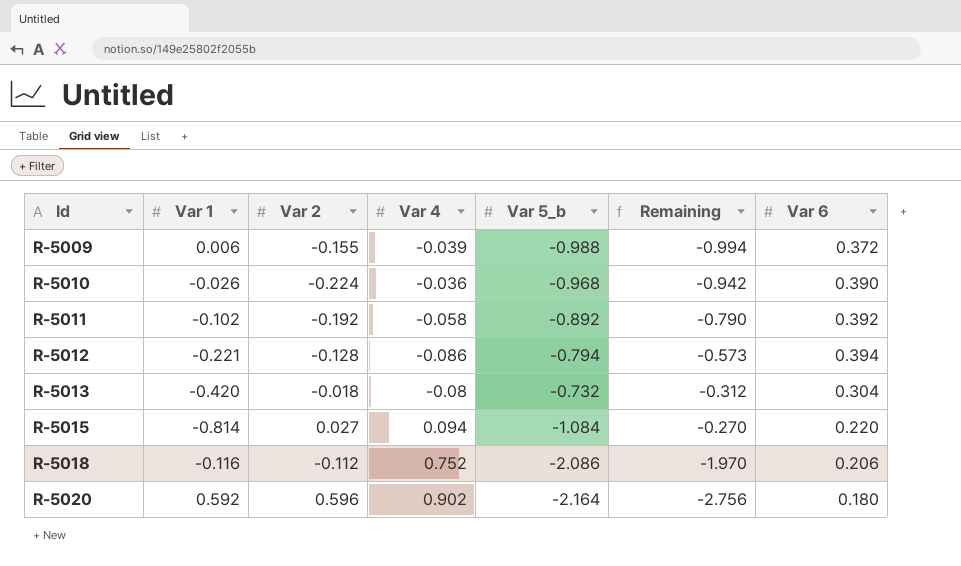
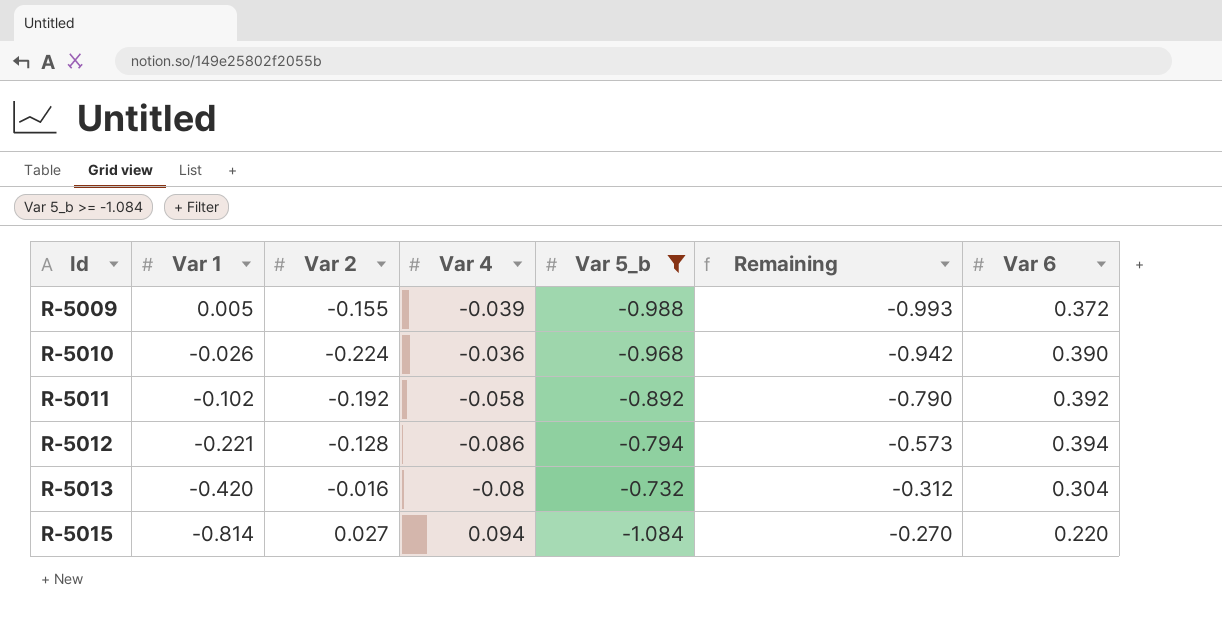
filter: none -> Var 5_b >= -1.084
R-5009 | Var 1: 0.006 -> 0.005
R-5009 | Remaining: -0.994 -> -0.993
R-5013 | Var 2: -0.018 -> -0.016

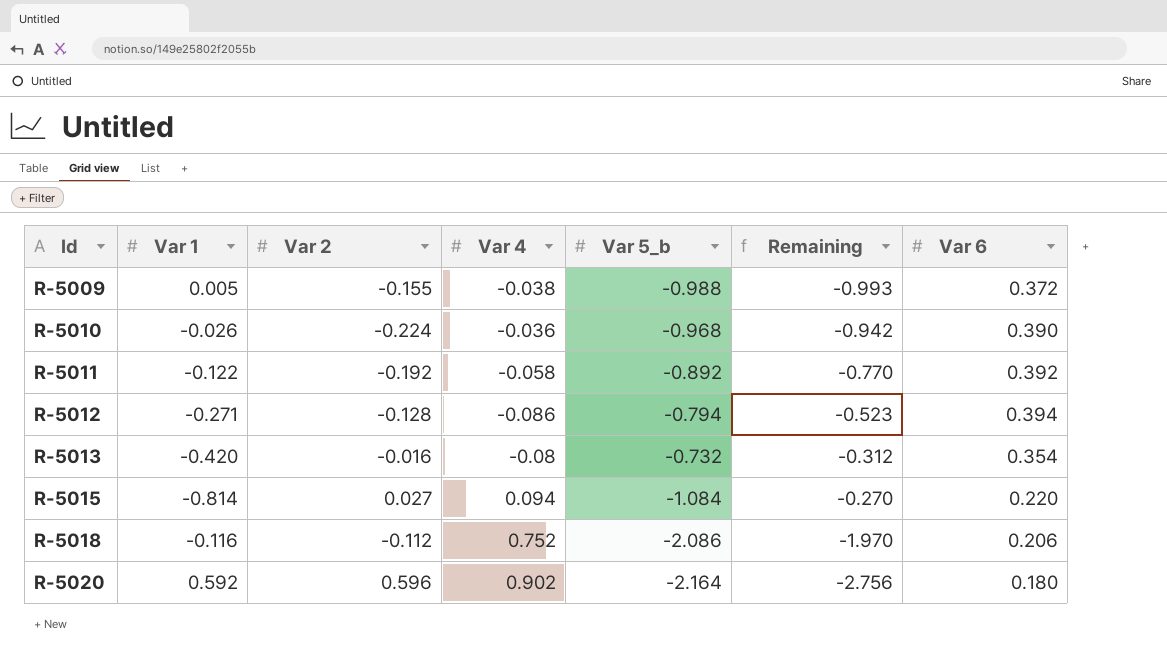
filter: Var 5_b >= -1.084 -> none
R-5009 | Var 4: -0.039 -> -0.038
R-5011 | Var 1: -0.102 -> -0.122
R-5011 | Remaining: -0.790 -> -0.770
R-5012 | Var 1: -0.221 -> -0.271
R-5012 | Remaining: -0.573 -> -0.523
R-5013 | Var 6: 0.304 -> 0.354

